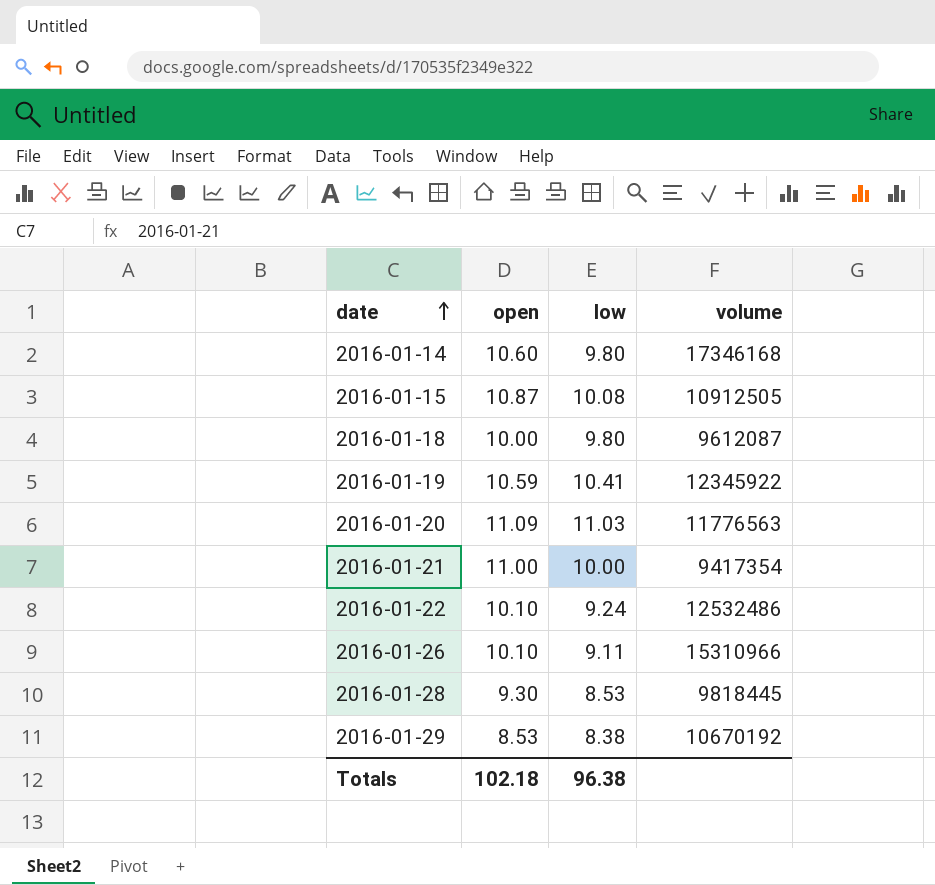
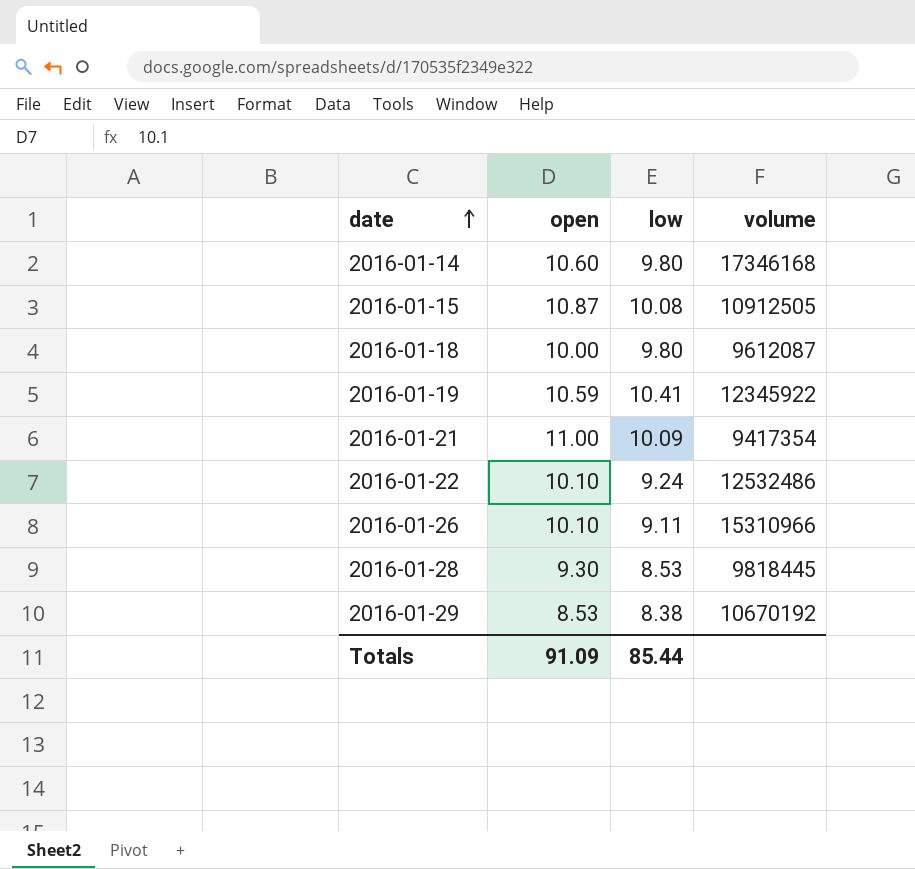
row 2016-01-20: 11.09 | 11.03 | 11776563 -> none
2016-01-21 | low: 10.00 -> 10.09
Totals | open: 102.18 -> 91.09
Totals | low: 96.38 -> 85.44

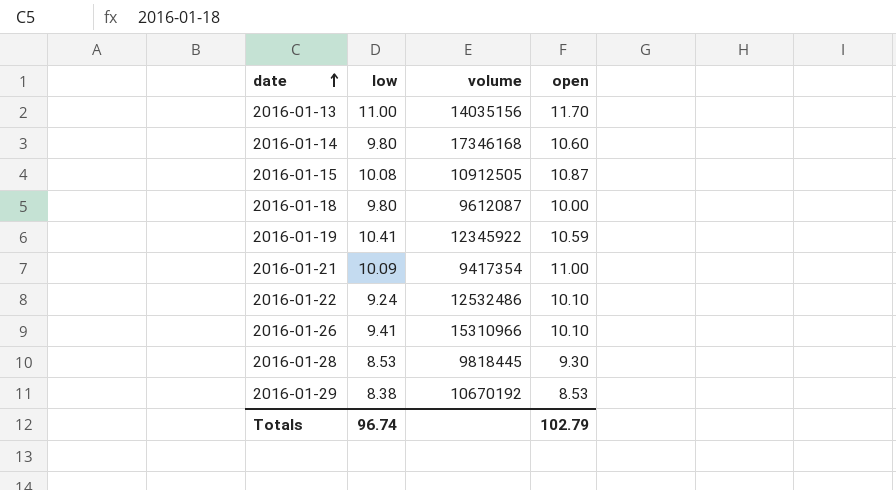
column open | position: 2 -> 4
row 2016-01-13: none -> 11.00 | 14035156 | 11.70
2016-01-26 | low: 9.11 -> 9.41
Totals | low: 85.44 -> 96.74
Totals | open: 91.09 -> 102.79

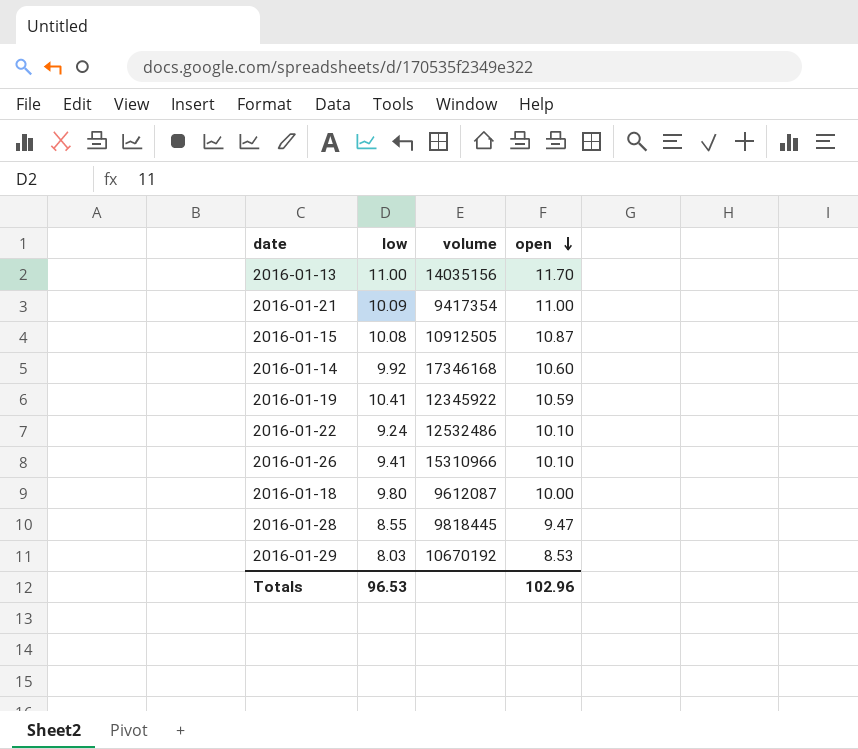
row order: date ascending -> open descending
2016-01-14 | low: 9.80 -> 9.92
2016-01-28 | low: 8.53 -> 8.55
2016-01-28 | open: 9.30 -> 9.47
2016-01-29 | low: 8.38 -> 8.03
Totals | low: 96.74 -> 96.53
Totals | open: 102.79 -> 102.96

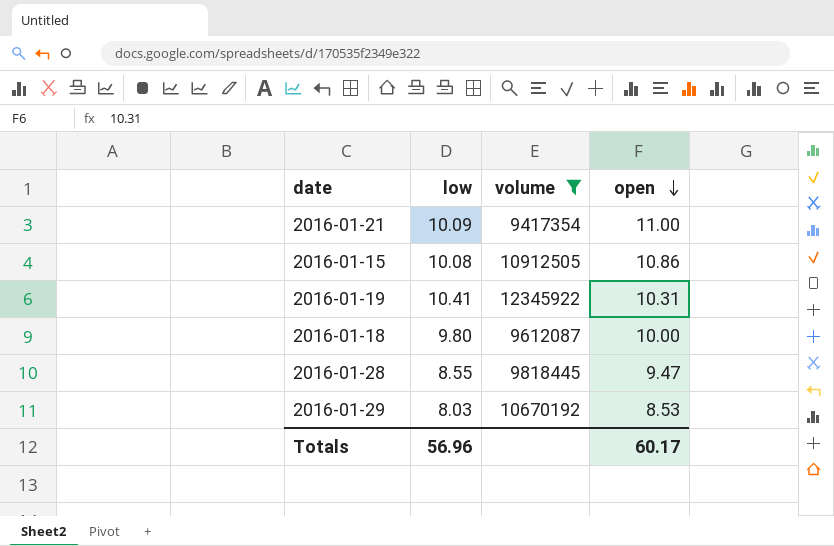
filter: none -> volume <= 12345922
2016-01-15 | open: 10.87 -> 10.86
2016-01-19 | open: 10.59 -> 10.31
Totals | low: 96.53 -> 56.96
Totals | open: 102.96 -> 60.17

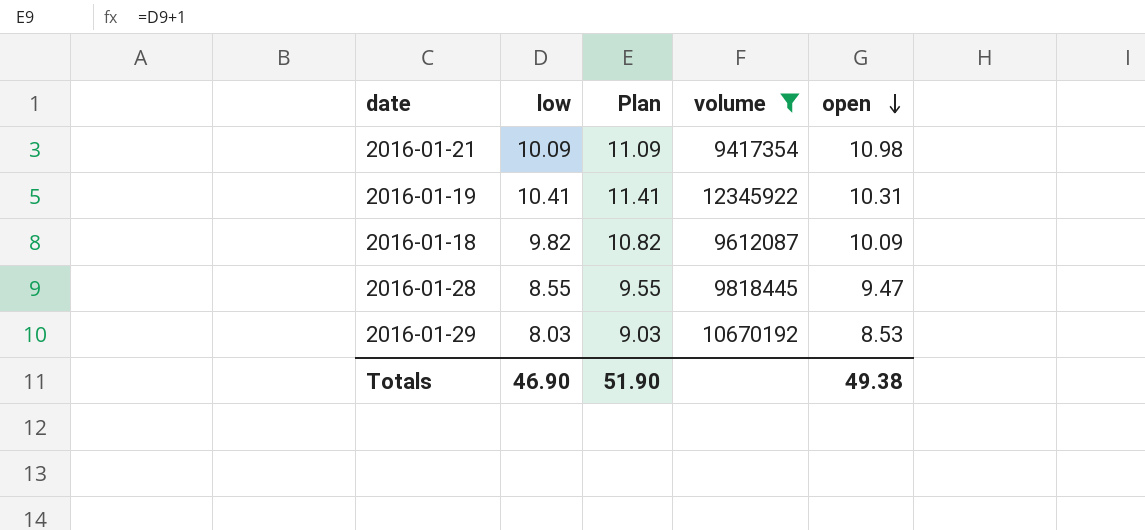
column Plan | formula: none -> [low] + 1
row 2016-01-15: 10.08 | 10912505 | 10.86 -> none
2016-01-21 | open: 11.00 -> 10.98
2016-01-18 | low: 9.80 -> 9.82
2016-01-18 | open: 10.00 -> 10.09
Totals | low: 56.96 -> 46.90
Totals | open: 60.17 -> 49.38

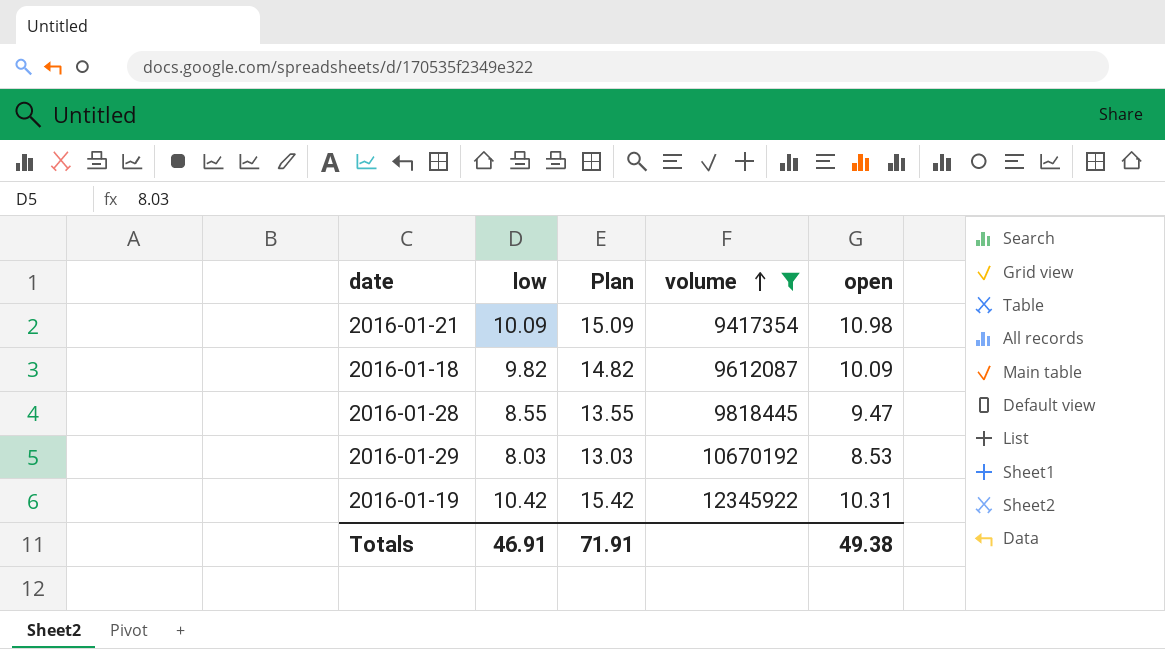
row order: open descending -> volume ascending
column Plan | formula: [low] + 1 -> [low] + 5
2016-01-19 | low: 10.41 -> 10.42
Totals | low: 46.90 -> 46.91
Totals | Plan: 51.90 -> 71.91

